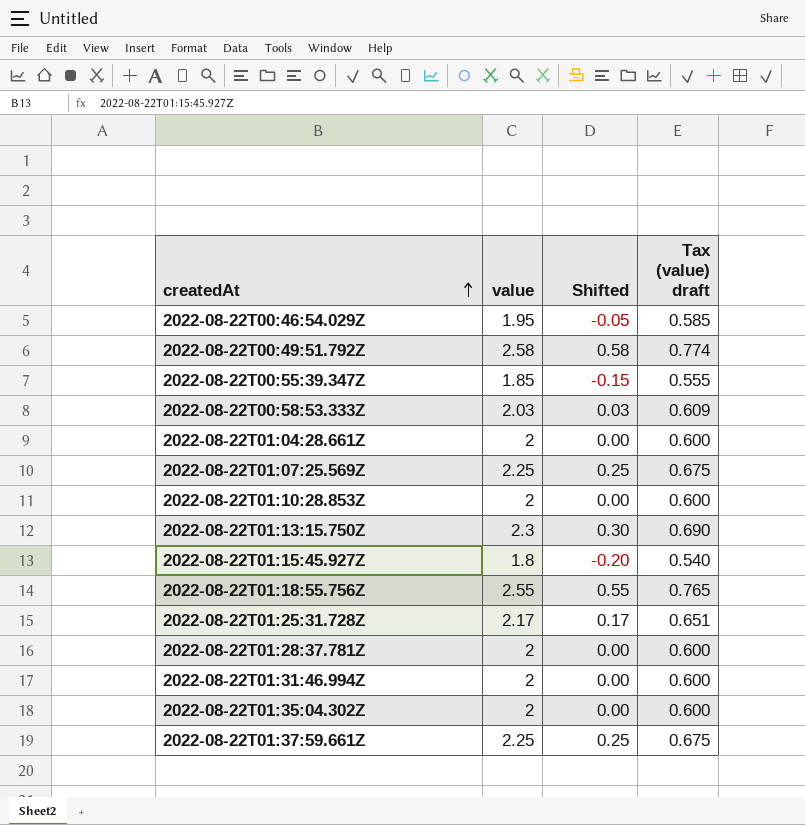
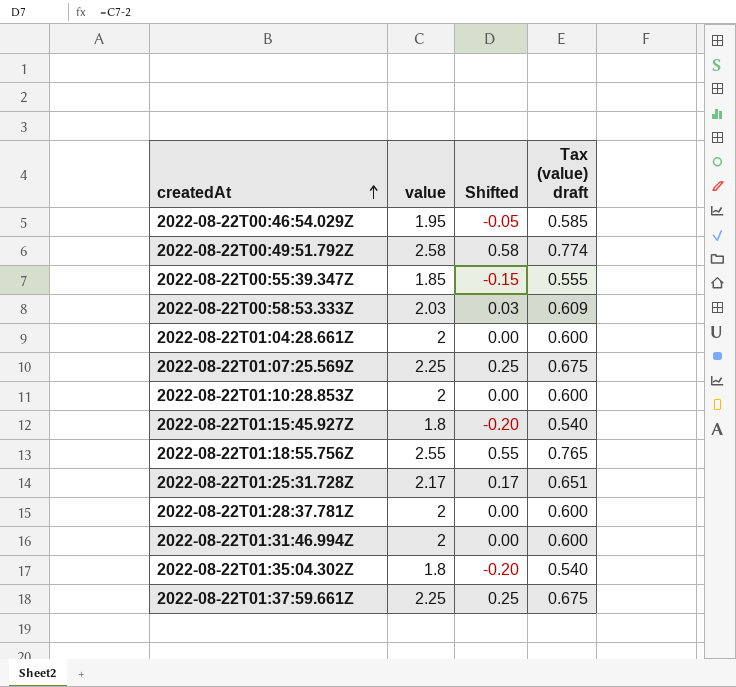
row 2022-08-22T01:13:15.750Z: 2.3 | 0.30 | 0.690 -> none
2022-08-22T01:35:04.302Z | value: 2 -> 1.8
2022-08-22T01:35:04.302Z | Shifted: 0.00 -> -0.20
2022-08-22T01:35:04.302Z | Tax (value) draft: 0.600 -> 0.540

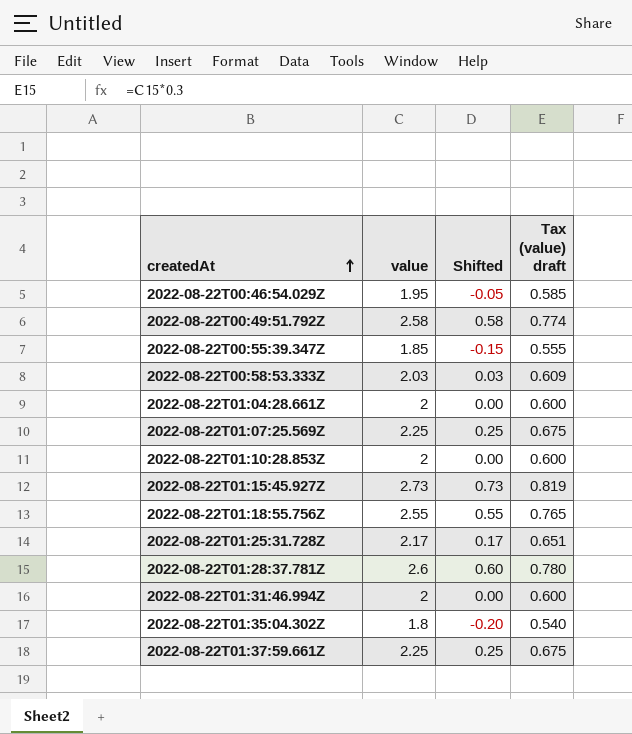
2022-08-22T01:15:45.927Z | value: 1.8 -> 2.73
2022-08-22T01:15:45.927Z | Shifted: -0.20 -> 0.73
2022-08-22T01:15:45.927Z | Tax (value) draft: 0.540 -> 0.819
2022-08-22T01:28:37.781Z | value: 2 -> 2.6
2022-08-22T01:28:37.781Z | Shifted: 0.00 -> 0.60
2022-08-22T01:28:37.781Z | Tax (value) draft: 0.600 -> 0.780

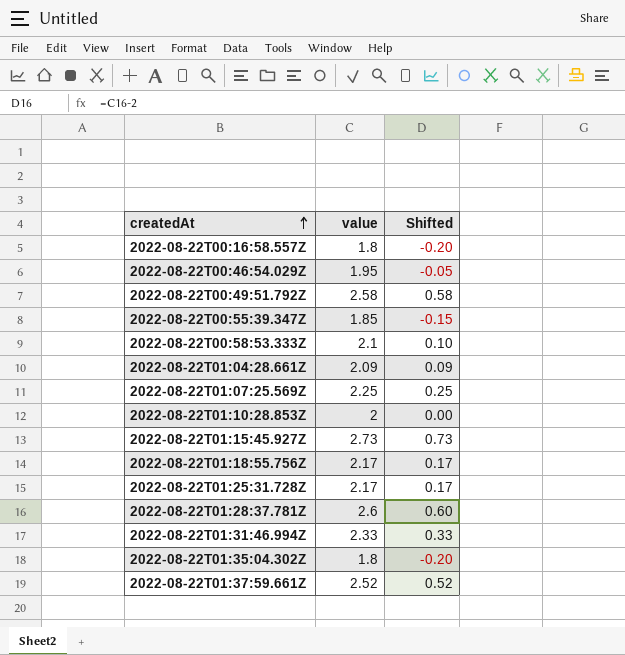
column Tax (value) draft | formula: [value] * 0.3 -> none
row 2022-08-22T00:16:58.557Z: none -> 1.8 | -0.20
2022-08-22T00:58:53.333Z | value: 2.03 -> 2.1
2022-08-22T00:58:53.333Z | Shifted: 0.03 -> 0.10
2022-08-22T01:04:28.661Z | value: 2 -> 2.09
2022-08-22T01:04:28.661Z | Shifted: 0.00 -> 0.09
2022-08-22T01:18:55.756Z | value: 2.55 -> 2.17
2022-08-22T01:18:55.756Z | Shifted: 0.55 -> 0.17
2022-08-22T01:31:46.994Z | value: 2 -> 2.33
2022-08-22T01:31:46.994Z | Shifted: 0.00 -> 0.33
2022-08-22T01:37:59.661Z | value: 2.25 -> 2.52
2022-08-22T01:37:59.661Z | Shifted: 0.25 -> 0.52

